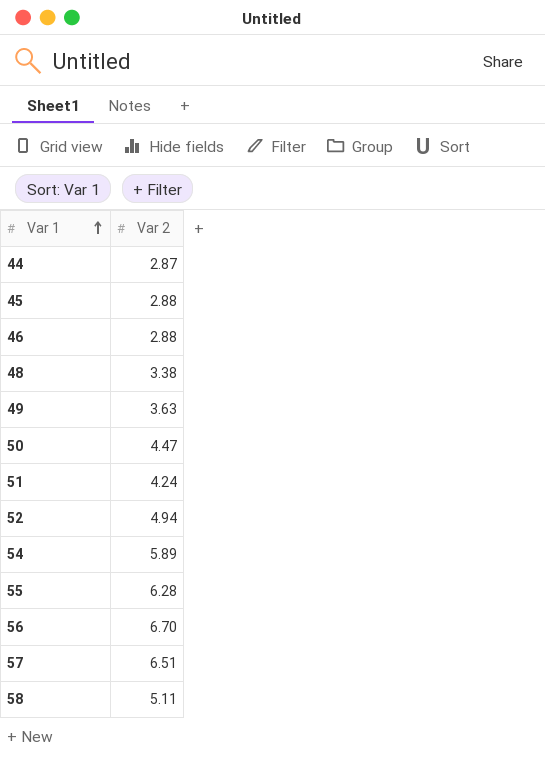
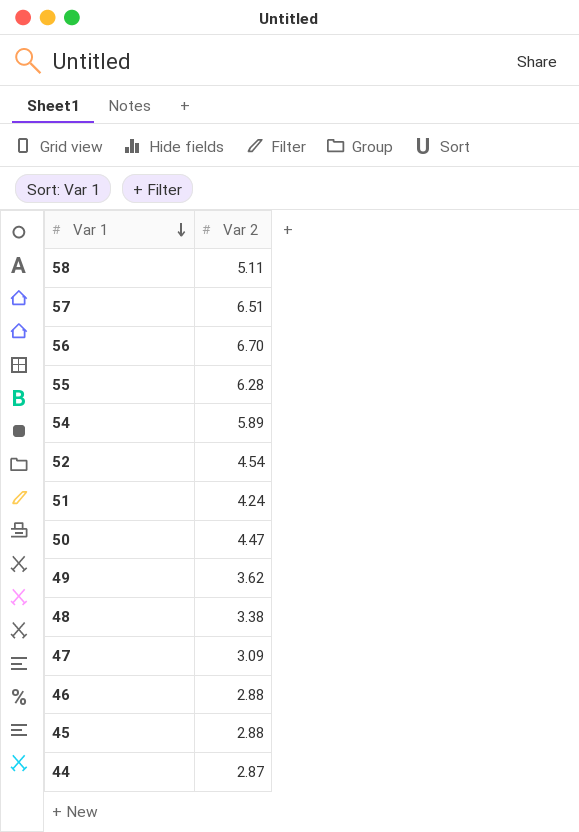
row order: Var 1 ascending -> Var 1 descending
52 | Var 2: 4.94 -> 4.54
49 | Var 2: 3.63 -> 3.62
row 47: none -> 3.09

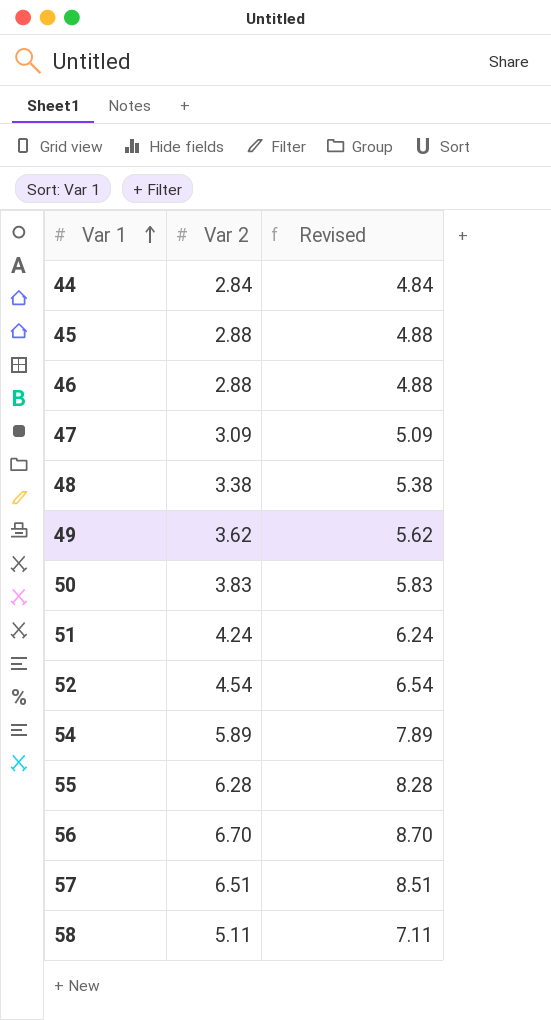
row order: Var 1 descending -> Var 1 ascending
column Revised | formula: none -> [Var 2] + 2
44 | Var 2: 2.87 -> 2.84
50 | Var 2: 4.47 -> 3.83

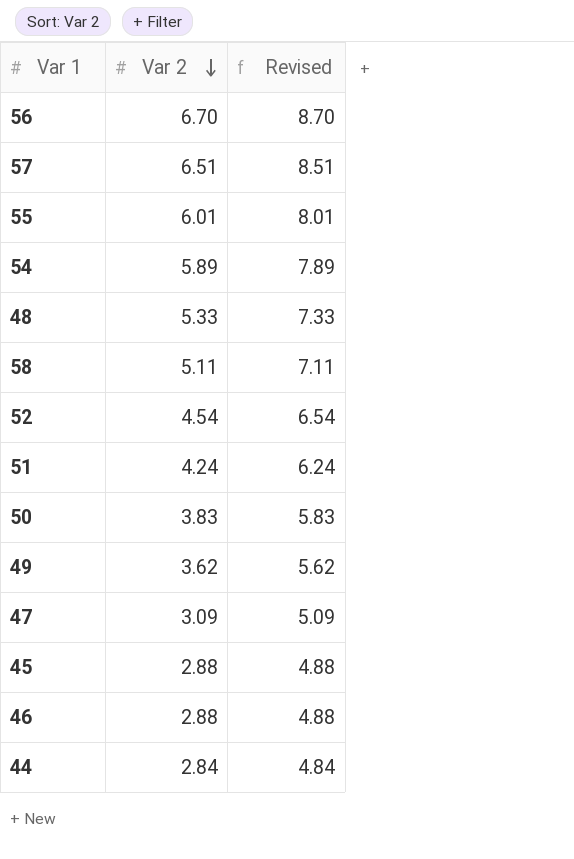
row order: Var 1 ascending -> Var 2 descending
55 | Var 2: 6.28 -> 6.01
55 | Revised: 8.28 -> 8.01
48 | Var 2: 3.38 -> 5.33
48 | Revised: 5.38 -> 7.33

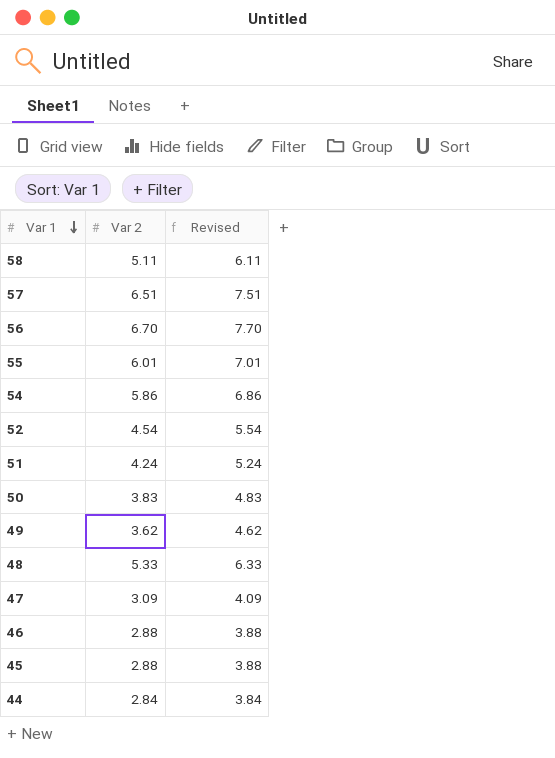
row order: Var 2 descending -> Var 1 descending
column Revised | formula: [Var 2] + 2 -> [Var 2] + 1
54 | Var 2: 5.89 -> 5.86

